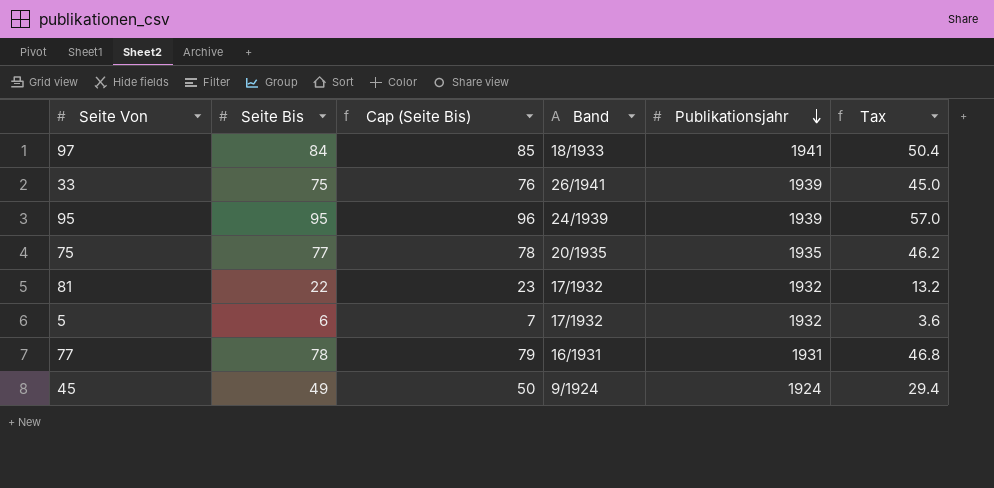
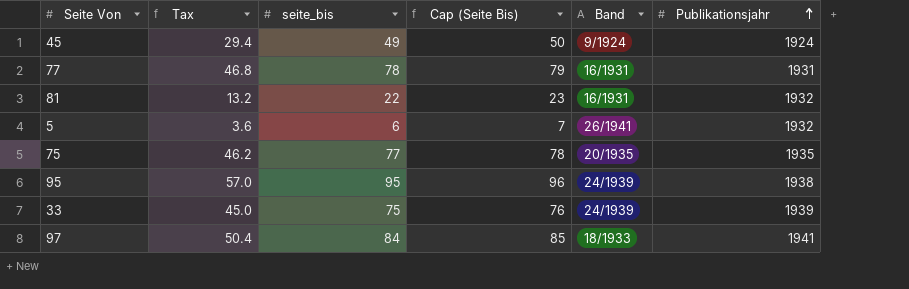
row order: Publikationsjahr descending -> Publikationsjahr ascending
column Tax | position: 6 -> 2
column name: Seite Bis -> seite_bis
81 | Band: 17/1932 -> 16/1931
5 | Band: 17/1932 -> 26/1941
95 | Publikationsjahr: 1939 -> 1938
33 | Band: 26/1941 -> 24/1939

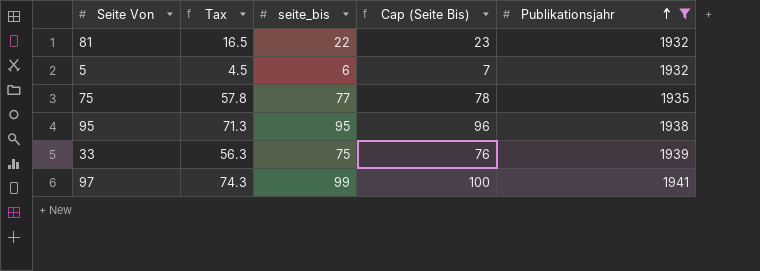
filter: none -> Publikationsjahr >= 1932
column Band | position: 5 -> none
column Tax | formula: [seite_bis] * 0.6 -> [seite_bis] * 0.75
97 | seite_bis: 84 -> 99
97 | Cap (Seite Bis): 85 -> 100

